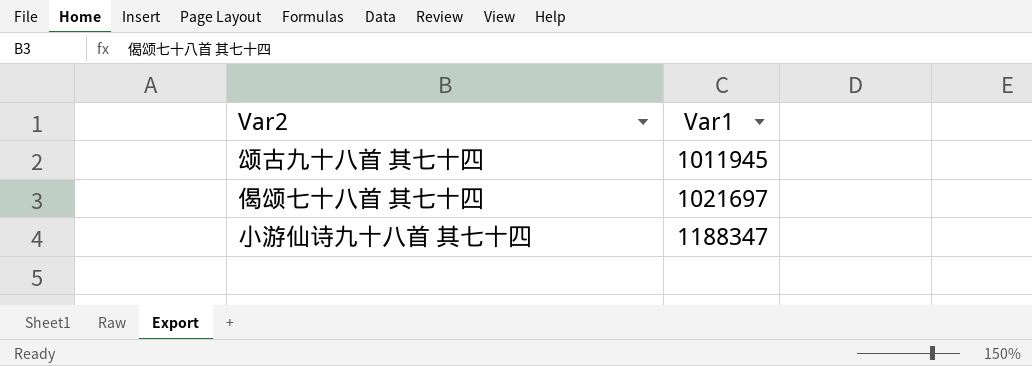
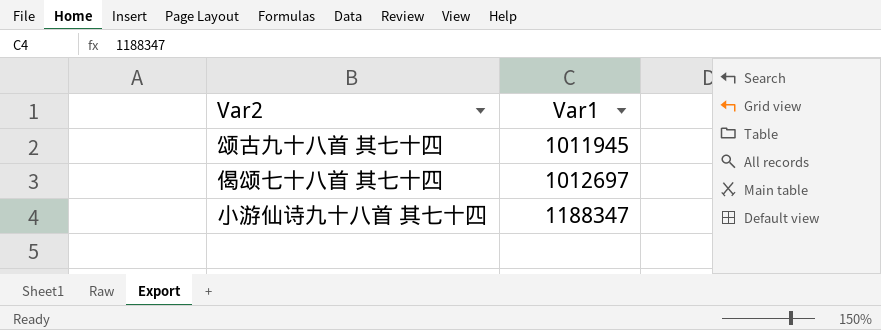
偈颂七十八首 其七十四 | Var1: 1021697 -> 1012697

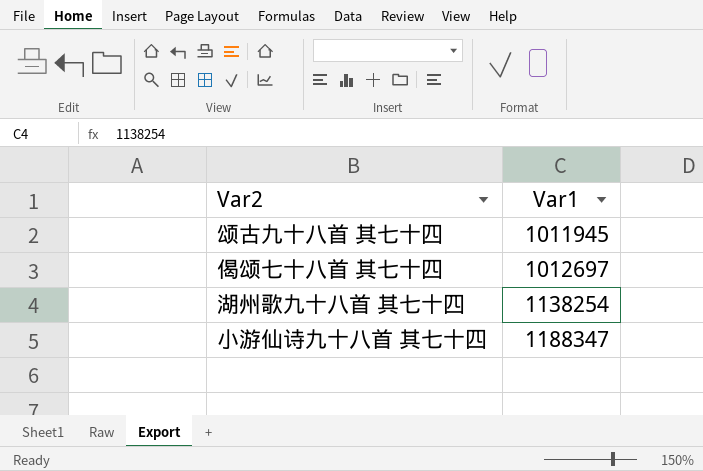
row 湖州歌九十八首 其七十四: none -> 1138254

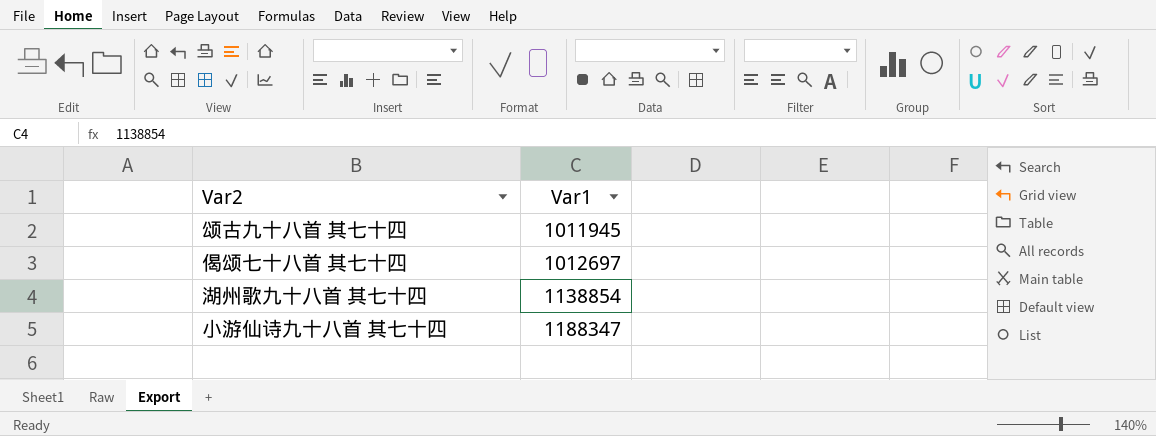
湖州歌九十八首 其七十四 | Var1: 1138254 -> 1138854

